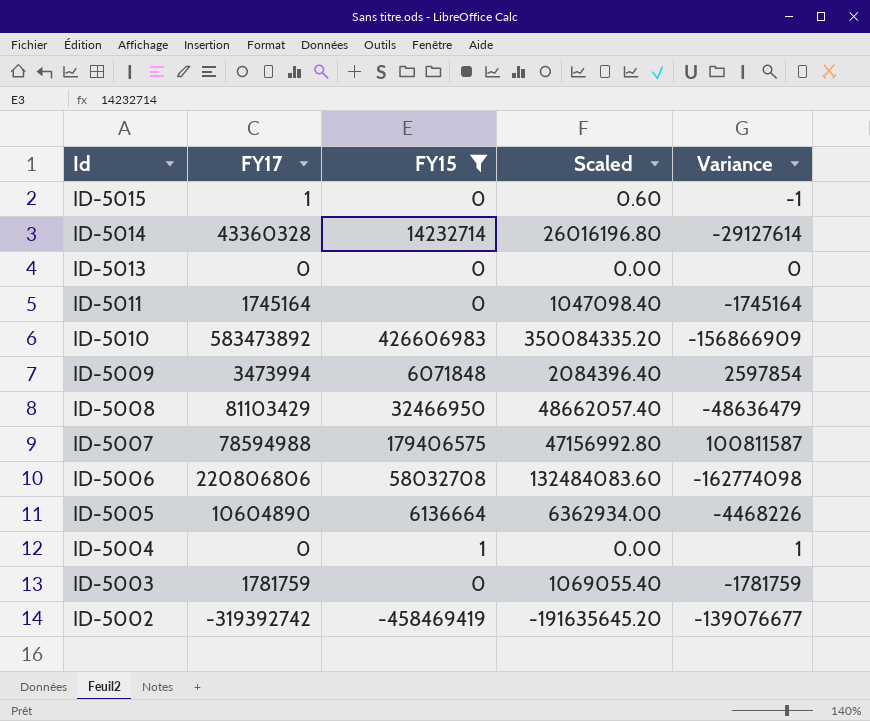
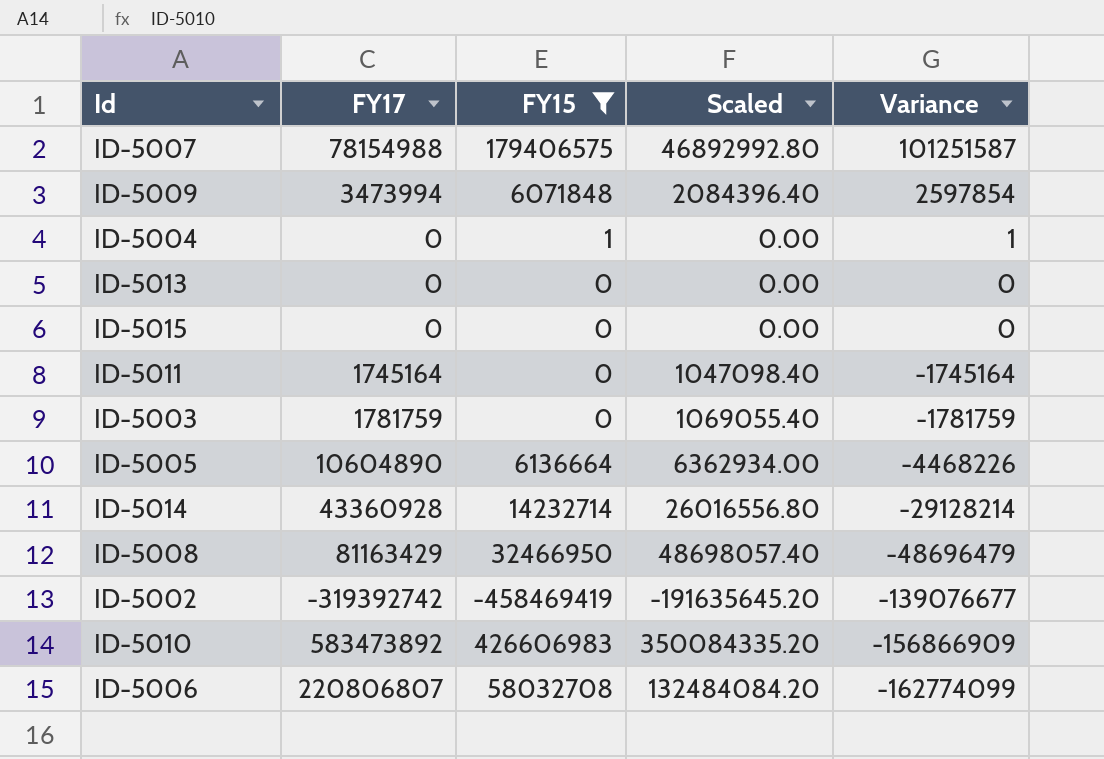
row order: Id descending -> Variance descending
ID-5007 | FY17: 78594988 -> 78154988
ID-5007 | Scaled: 47156992.80 -> 46892992.80
ID-5007 | Variance: 100811587 -> 101251587
ID-5015 | FY17: 1 -> 0
ID-5015 | Scaled: 0.60 -> 0.00
ID-5015 | Variance: -1 -> 0
ID-5014 | FY17: 43360328 -> 43360928
ID-5014 | Scaled: 26016196.80 -> 26016556.80
ID-5014 | Variance: -29127614 -> -29128214
ID-5008 | FY17: 81103429 -> 81163429
ID-5008 | Scaled: 48662057.40 -> 48698057.40
ID-5008 | Variance: -48636479 -> -48696479
ID-5006 | FY17: 220806806 -> 220806807
ID-5006 | Scaled: 132484083.60 -> 132484084.20
ID-5006 | Variance: -162774098 -> -162774099

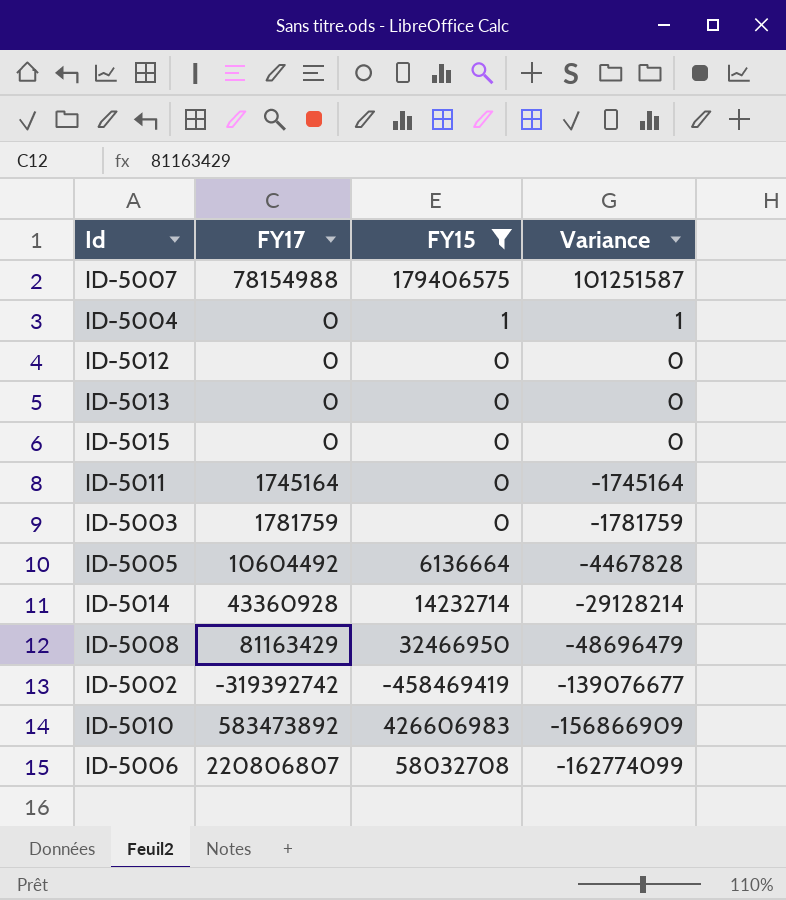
column Scaled | formula: [FY17] * 0.6 -> none
row ID-5009: 3473994 | 6071848 | 2084396.40 | 2597854 -> none
row ID-5012: none -> 0 | 0 | 0
ID-5005 | FY17: 10604890 -> 10604492
ID-5005 | Variance: -4468226 -> -4467828

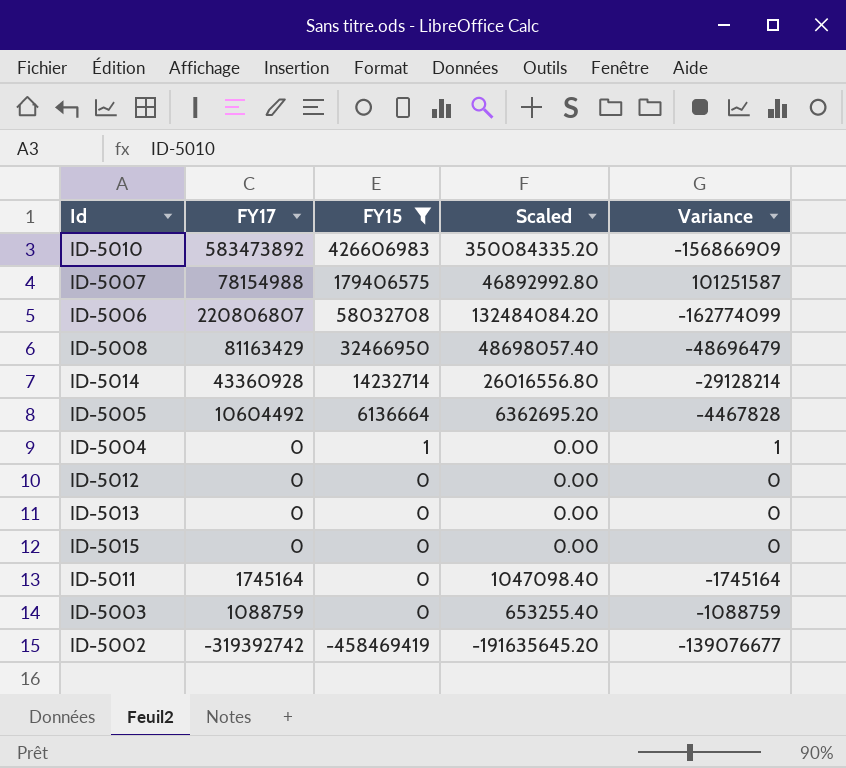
row order: Variance descending -> FY15 descending
column Scaled | formula: none -> [FY17] * 0.6
ID-5003 | FY17: 1781759 -> 1088759
ID-5003 | Variance: -1781759 -> -1088759

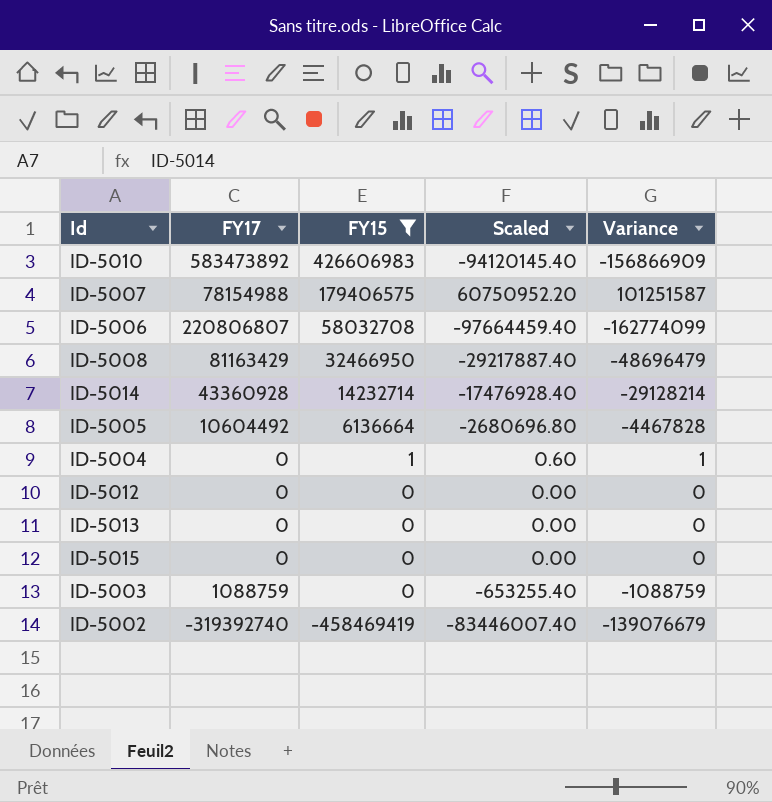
column Scaled | formula: [FY17] * 0.6 -> [Variance] * 0.6
row ID-5011: 1745164 | 0 | 1047098.40 | -1745164 -> none
ID-5002 | FY17: -319392742 -> -319392740
ID-5002 | Variance: -139076677 -> -139076679

